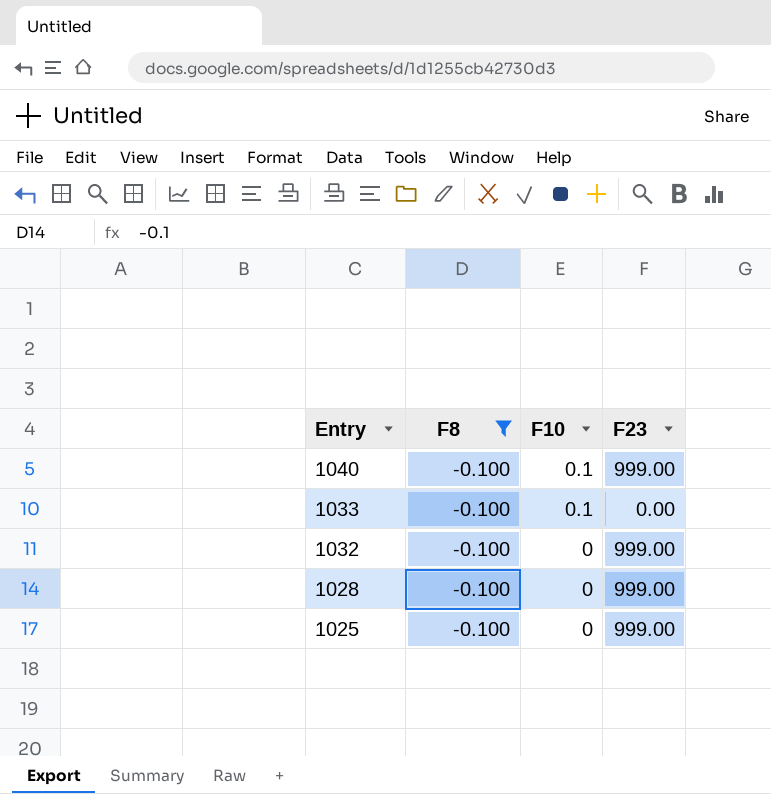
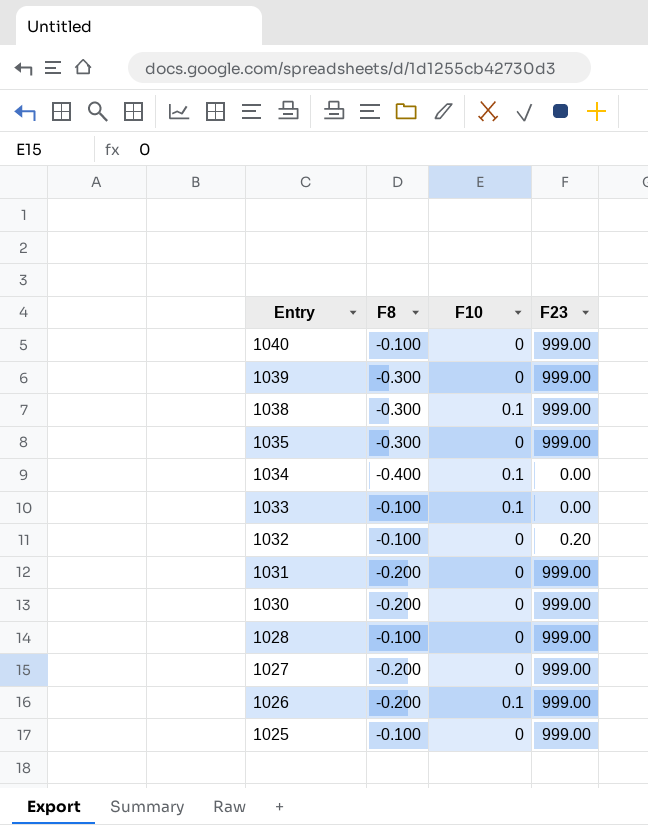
filter: F8 = -0.100 -> none
1040 | F10: 0.1 -> 0
1032 | F23: 999.00 -> 0.20

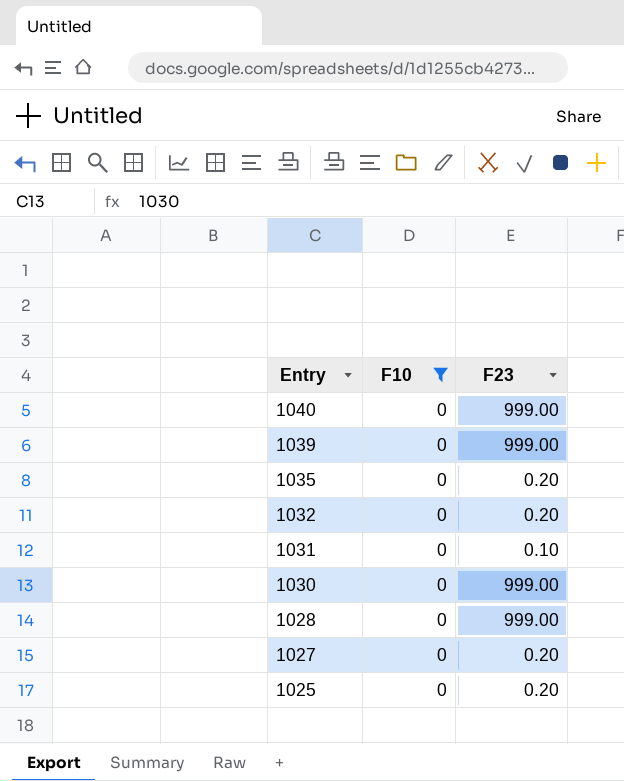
filter: none -> F10 = 0
column F8 | position: 2 -> none
1035 | F23: 999.00 -> 0.20
1031 | F23: 999.00 -> 0.10
1027 | F23: 999.00 -> 0.20
1025 | F23: 999.00 -> 0.20

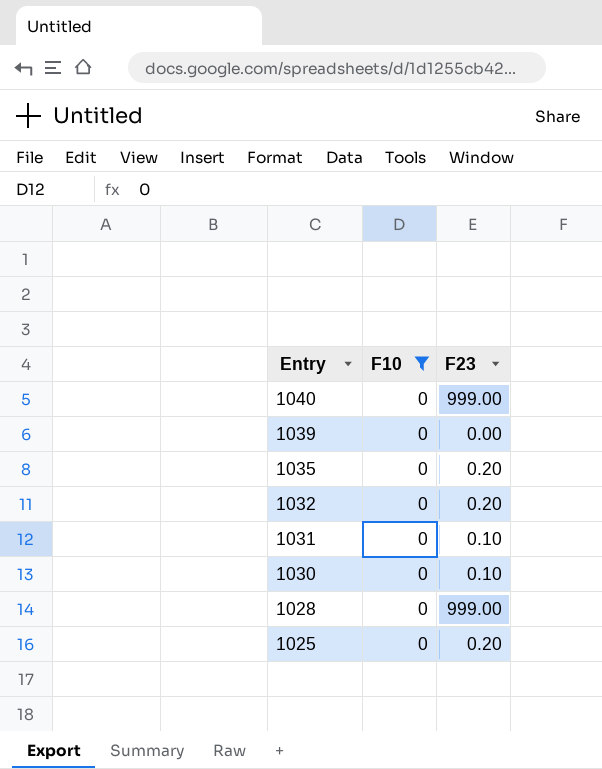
row 1027: 0 | 0.20 -> none
1039 | F23: 999.00 -> 0.00
1030 | F23: 999.00 -> 0.10

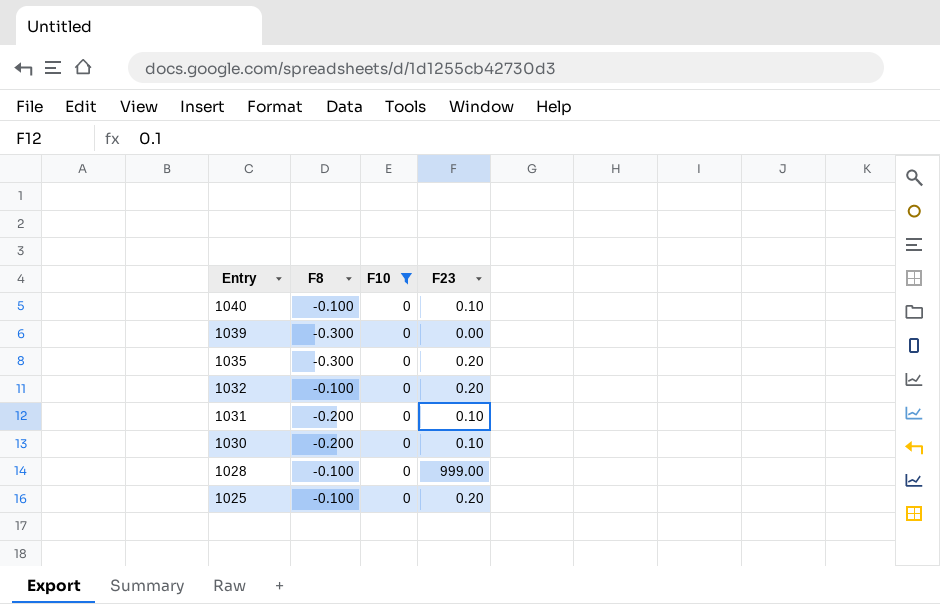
column F8 | position: none -> 2
1040 | F23: 999.00 -> 0.10

